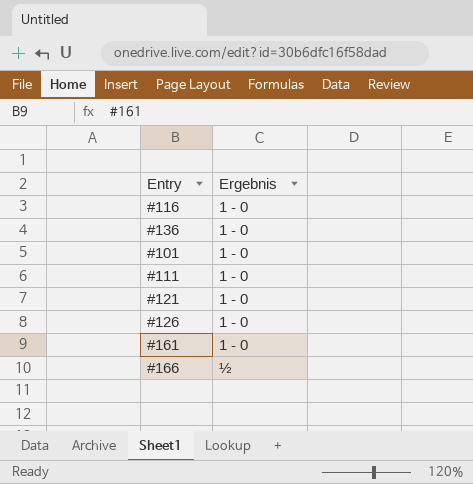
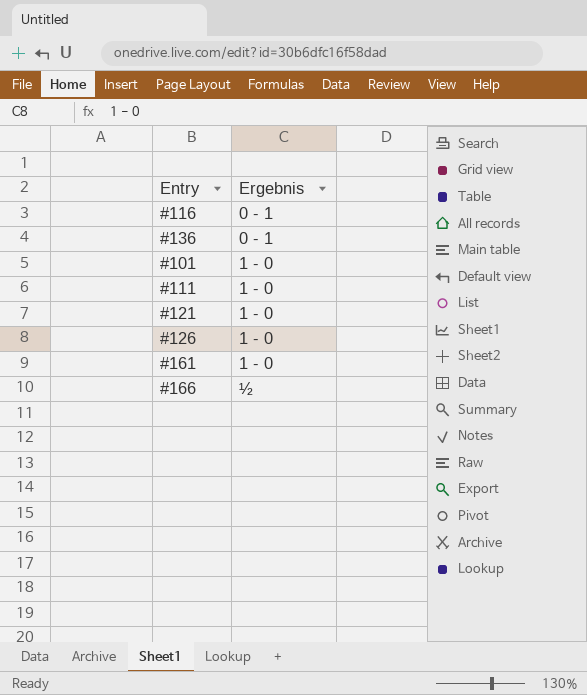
#116 | Ergebnis: 1 - 0 -> 0 - 1
#136 | Ergebnis: 1 - 0 -> 0 - 1

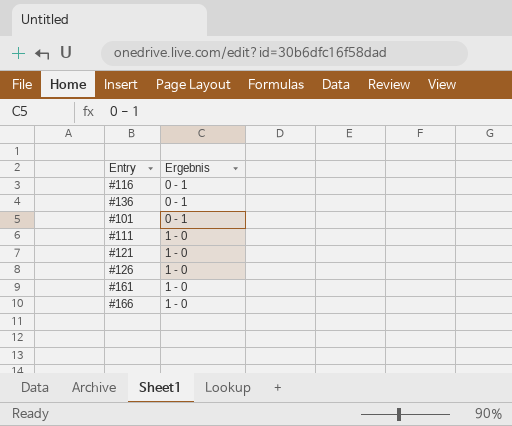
#101 | Ergebnis: 1 - 0 -> 0 - 1
#166 | Ergebnis: ½ -> 1 - 0

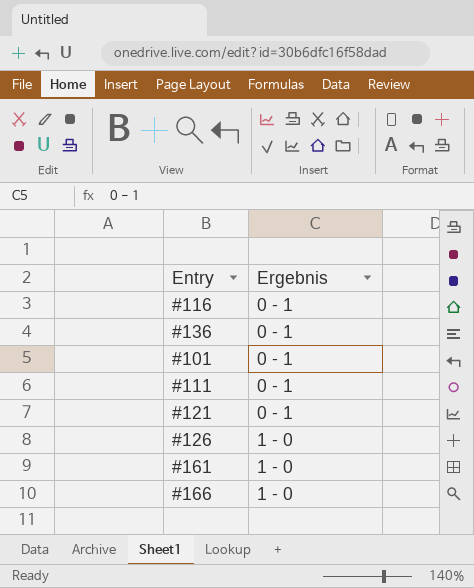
#111 | Ergebnis: 1 - 0 -> 0 - 1
#121 | Ergebnis: 1 - 0 -> 0 - 1

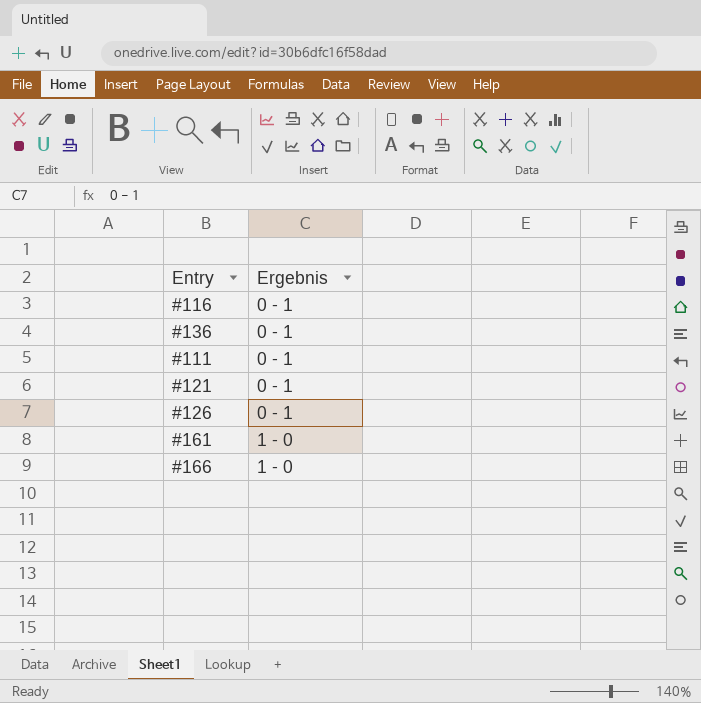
row #101: 0 - 1 -> none
#126 | Ergebnis: 1 - 0 -> 0 - 1

